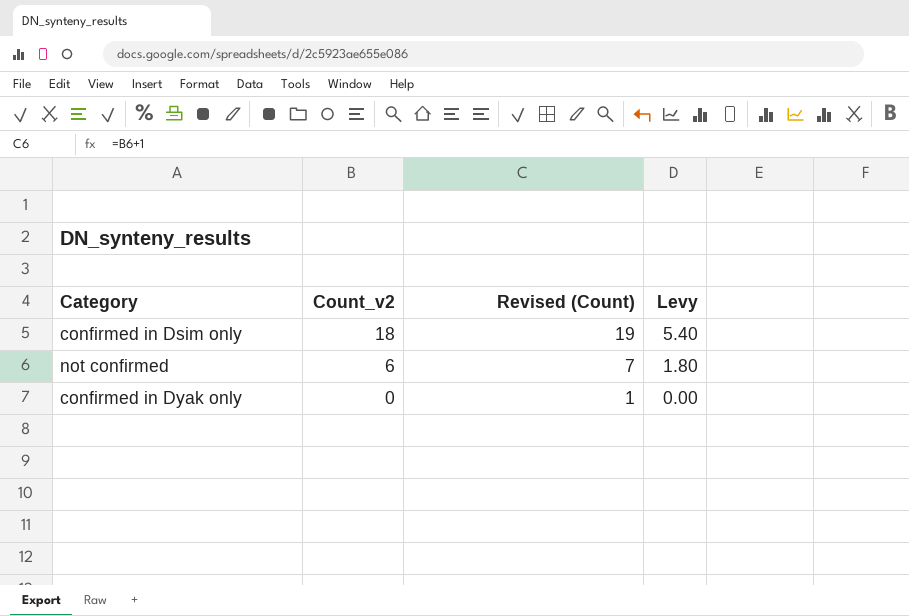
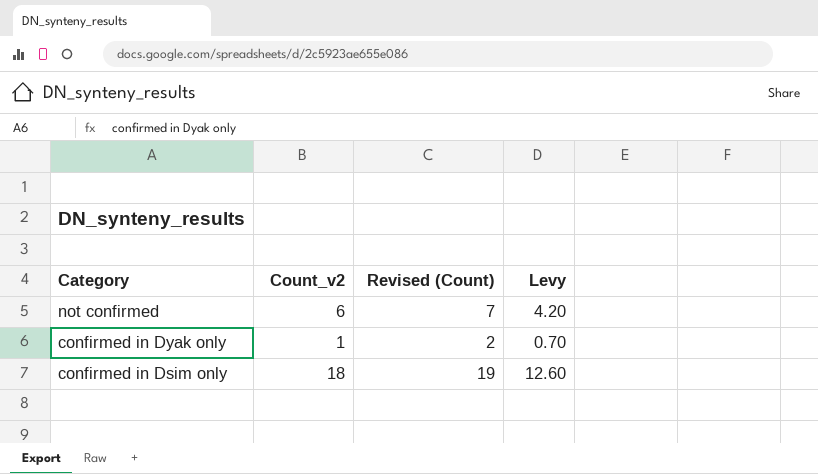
row order: Count_v2 descending -> Category descending
column Levy | formula: [Count_v2] * 0.3 -> [Count_v2] * 0.7
confirmed in Dyak only | Count_v2: 0 -> 1
confirmed in Dyak only | Revised (Count): 1 -> 2

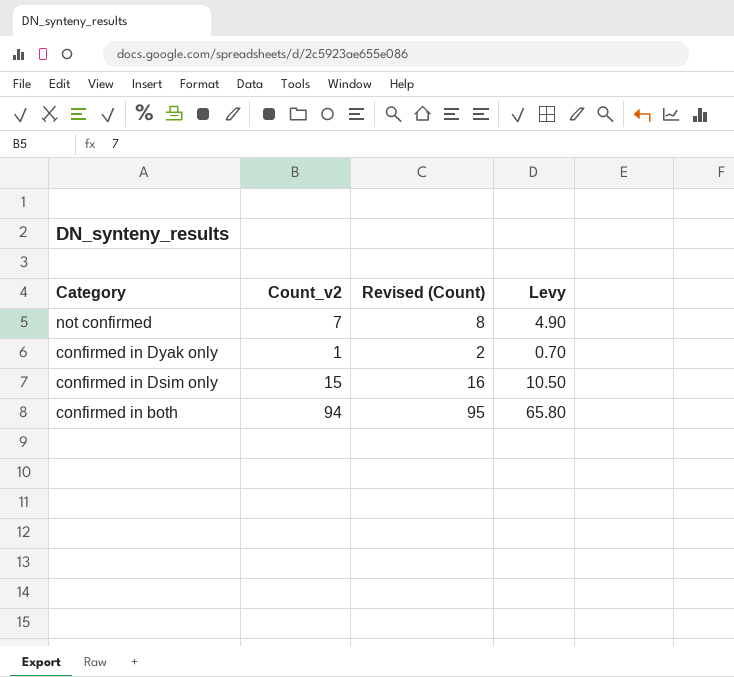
not confirmed | Count_v2: 6 -> 7
not confirmed | Revised (Count): 7 -> 8
not confirmed | Levy: 4.20 -> 4.90
confirmed in Dsim only | Count_v2: 18 -> 15
confirmed in Dsim only | Revised (Count): 19 -> 16
confirmed in Dsim only | Levy: 12.60 -> 10.50
row confirmed in both: none -> 94 | 95 | 65.80

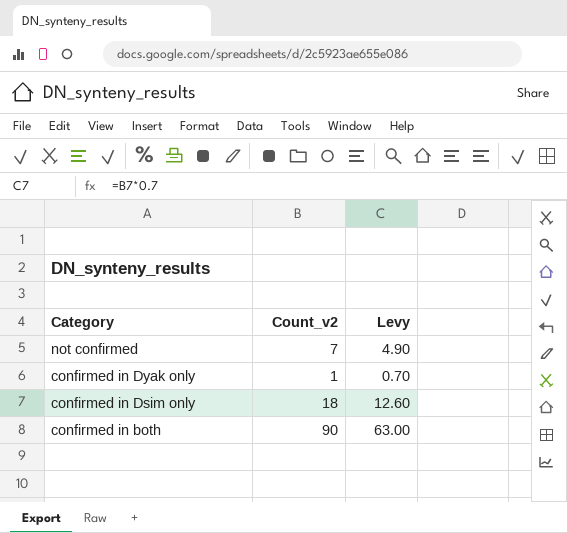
column Revised (Count) | formula: [Count_v2] + 1 -> none
confirmed in Dsim only | Count_v2: 15 -> 18
confirmed in Dsim only | Levy: 10.50 -> 12.60
confirmed in both | Count_v2: 94 -> 90
confirmed in both | Levy: 65.80 -> 63.00

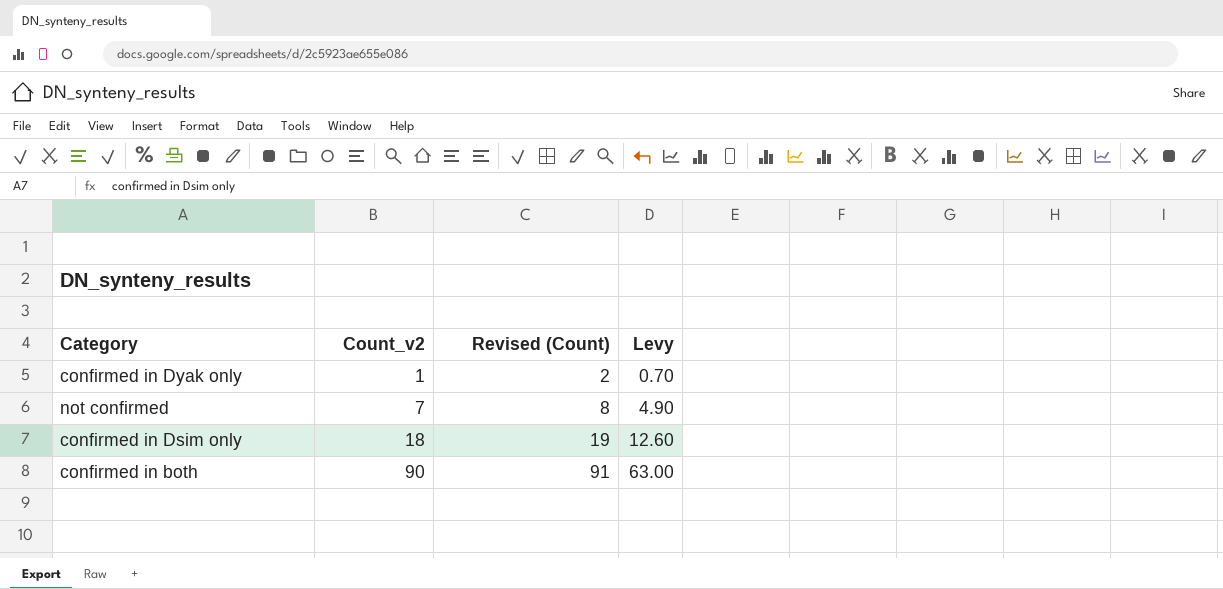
row order: Category descending -> Count_v2 ascending
column Revised (Count) | formula: none -> [Count_v2] + 1

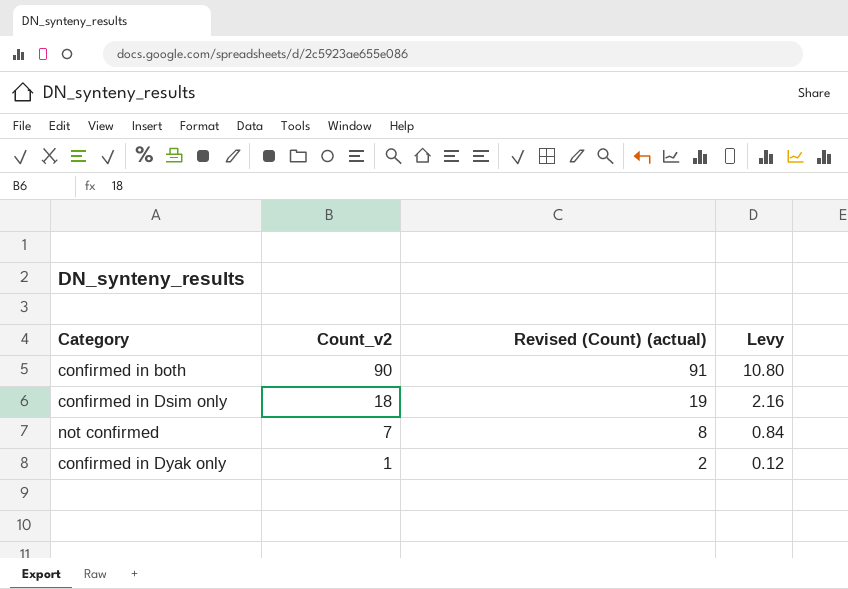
row order: Count_v2 ascending -> Count_v2 descending
column name: Revised (Count) -> Revised (Count) (actual)
column Levy | formula: [Count_v2] * 0.7 -> [Count_v2] * 0.12

